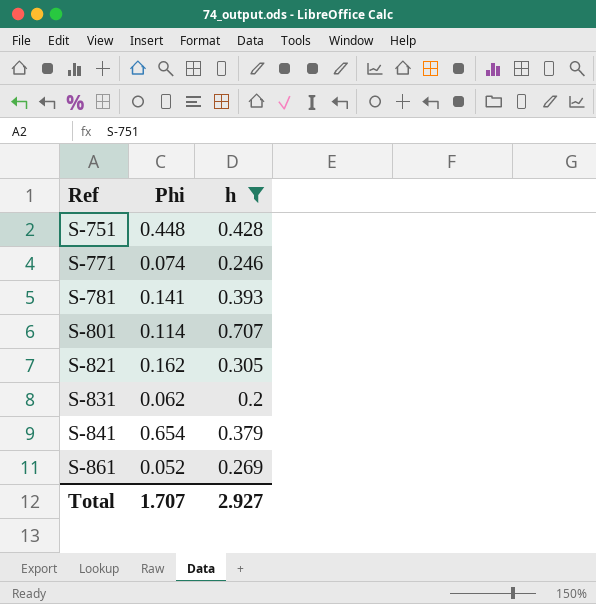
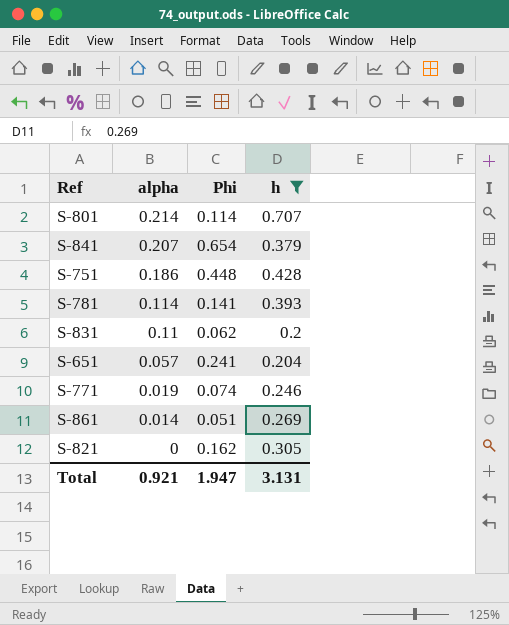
row order: Ref ascending -> alpha descending
column alpha | position: none -> 2
row S-651: none -> 0.057 | 0.241 | 0.204
S-861 | Phi: 0.052 -> 0.051
Total | Phi: 1.707 -> 1.947
Total | h: 2.927 -> 3.131

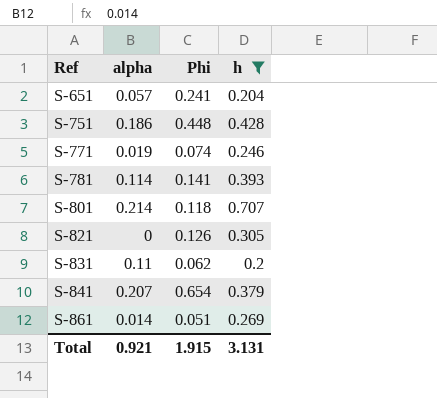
row order: alpha descending -> Ref ascending
S-801 | Phi: 0.114 -> 0.118
S-821 | Phi: 0.162 -> 0.126
Total | Phi: 1.947 -> 1.915

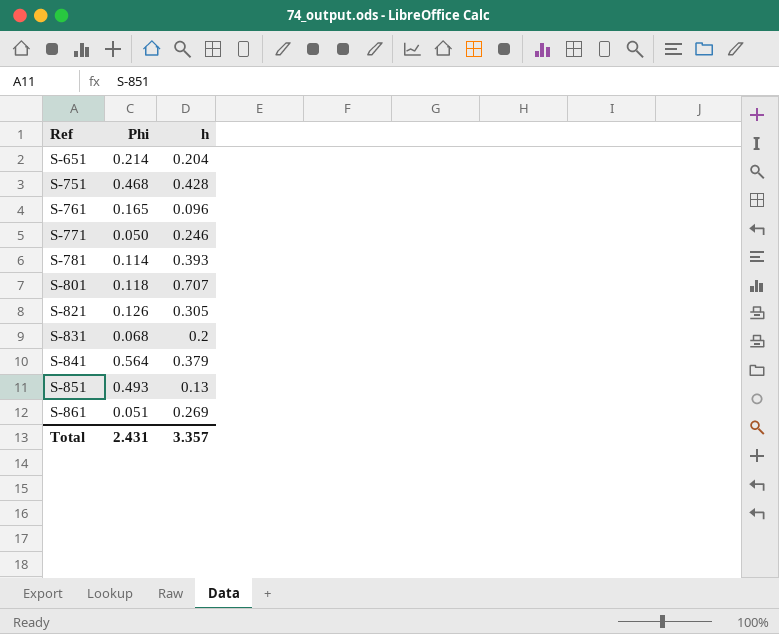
filter: h >= 0.2 -> none
column alpha | position: 2 -> none
S-651 | Phi: 0.241 -> 0.214
S-751 | Phi: 0.448 -> 0.468
S-771 | Phi: 0.074 -> 0.050
S-781 | Phi: 0.141 -> 0.114
S-831 | Phi: 0.062 -> 0.068
S-841 | Phi: 0.654 -> 0.564
Total | Phi: 1.915 -> 2.431
Total | h: 3.131 -> 3.357

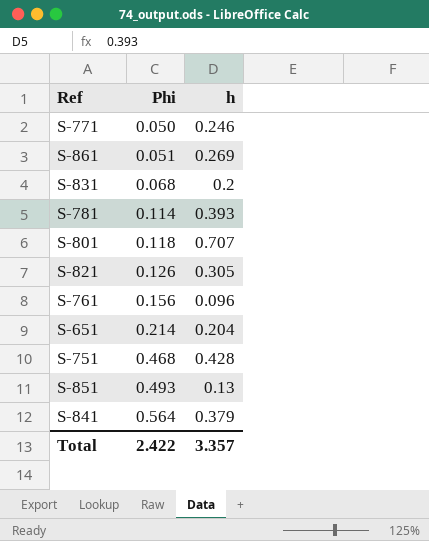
row order: Ref ascending -> Phi ascending
S-761 | Phi: 0.165 -> 0.156
Total | Phi: 2.431 -> 2.422

